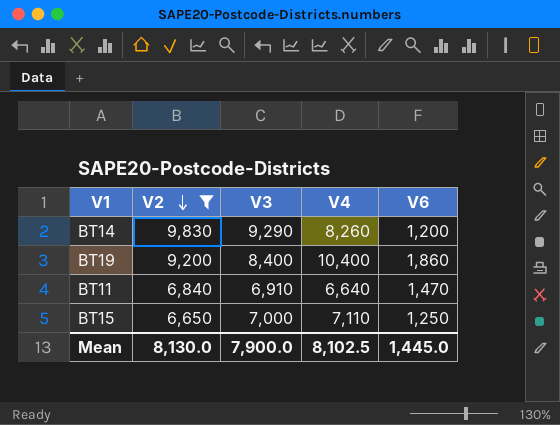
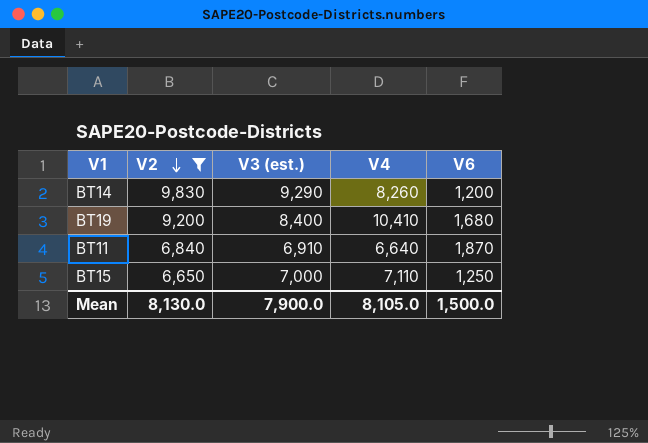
column name: V3 -> V3 (est.)
BT19 | V4: 10,400 -> 10,410
BT19 | V6: 1,860 -> 1,680
BT11 | V6: 1,470 -> 1,870
Mean | V4: 8,102.5 -> 8,105.0
Mean | V6: 1,445.0 -> 1,500.0

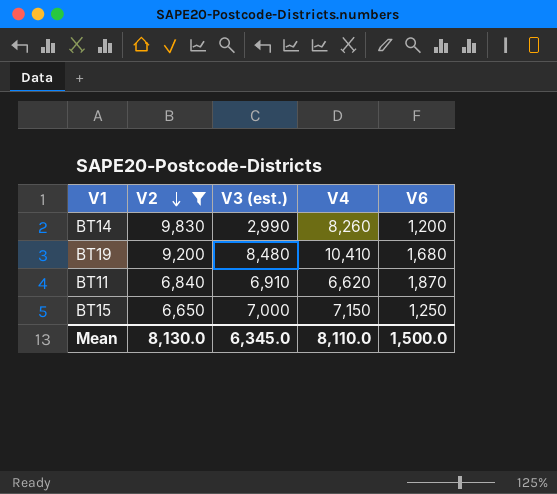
BT14 | V3 (est.): 9,290 -> 2,990
BT19 | V3 (est.): 8,400 -> 8,480
BT11 | V4: 6,640 -> 6,620
BT15 | V4: 7,110 -> 7,150
Mean | V3 (est.): 7,900.0 -> 6,345.0
Mean | V4: 8,105.0 -> 8,110.0

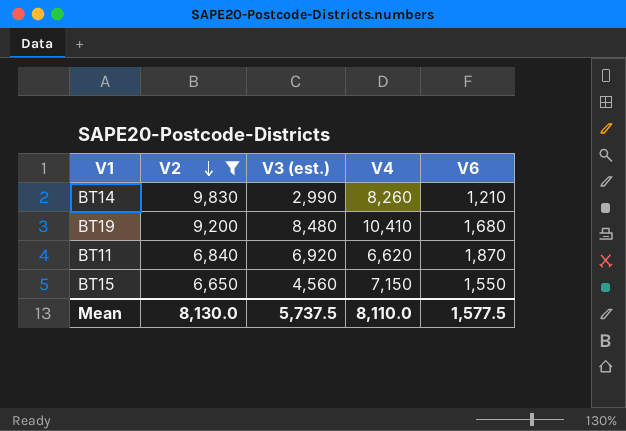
BT14 | V6: 1,200 -> 1,210
BT11 | V3 (est.): 6,910 -> 6,920
BT15 | V3 (est.): 7,000 -> 4,560
BT15 | V6: 1,250 -> 1,550
Mean | V3 (est.): 6,345.0 -> 5,737.5
Mean | V6: 1,500.0 -> 1,577.5

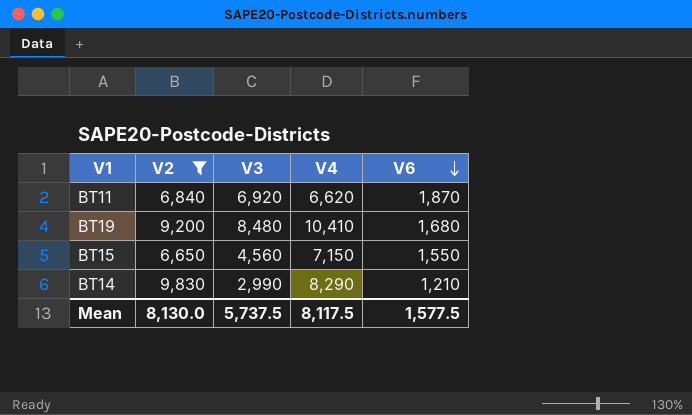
row order: V2 descending -> V6 descending
column name: V3 (est.) -> V3
BT14 | V4: 8,260 -> 8,290
Mean | V4: 8,110.0 -> 8,117.5

